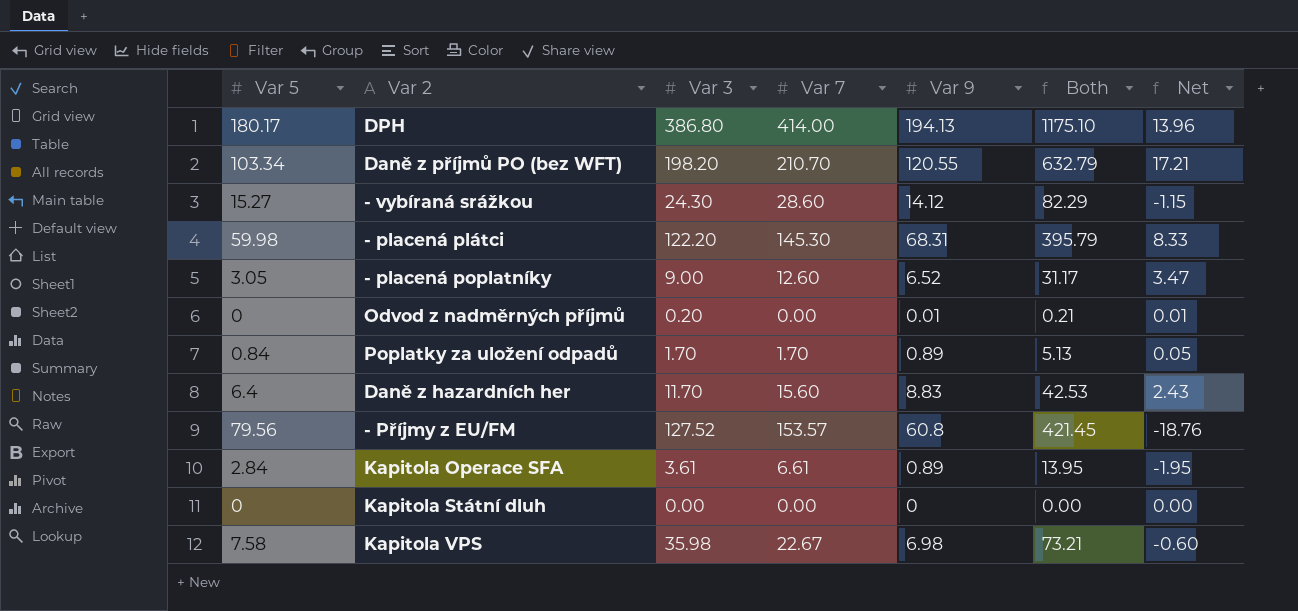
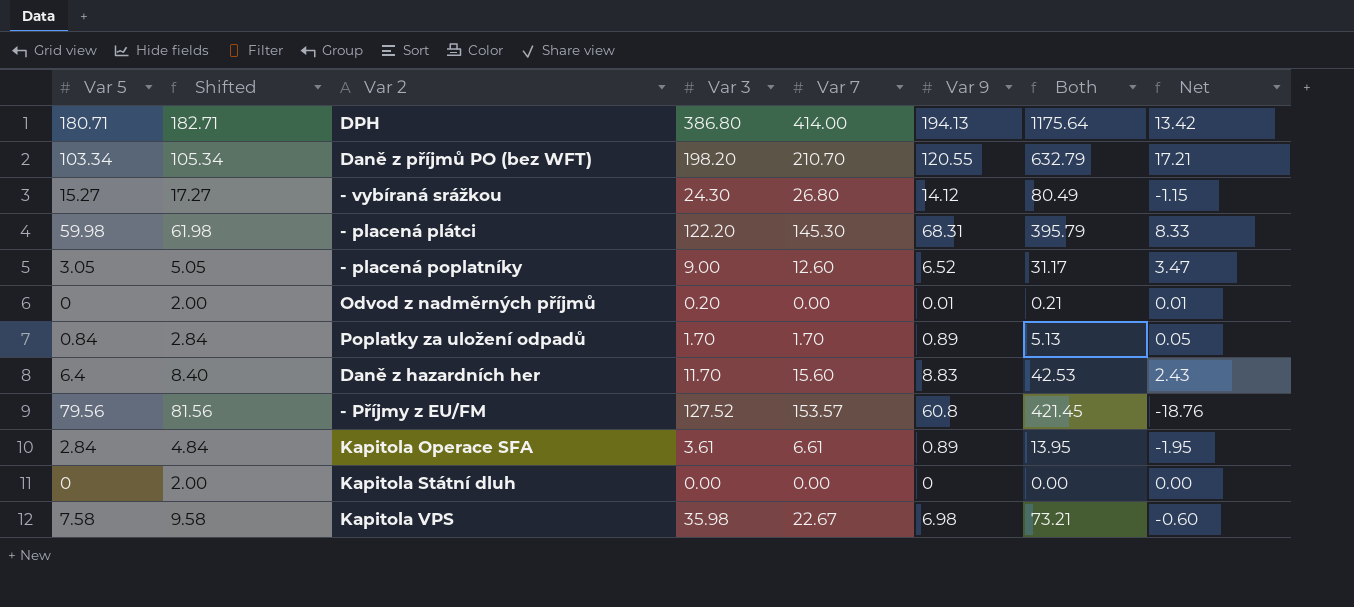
column Shifted | formula: none -> [Var 5] + 2
DPH | Var 5: 180.17 -> 180.71
DPH | Both: 1175.10 -> 1175.64
DPH | Net: 13.96 -> 13.42
- vybíraná srážkou | Var 7: 28.60 -> 26.80
- vybíraná srážkou | Both: 82.29 -> 80.49

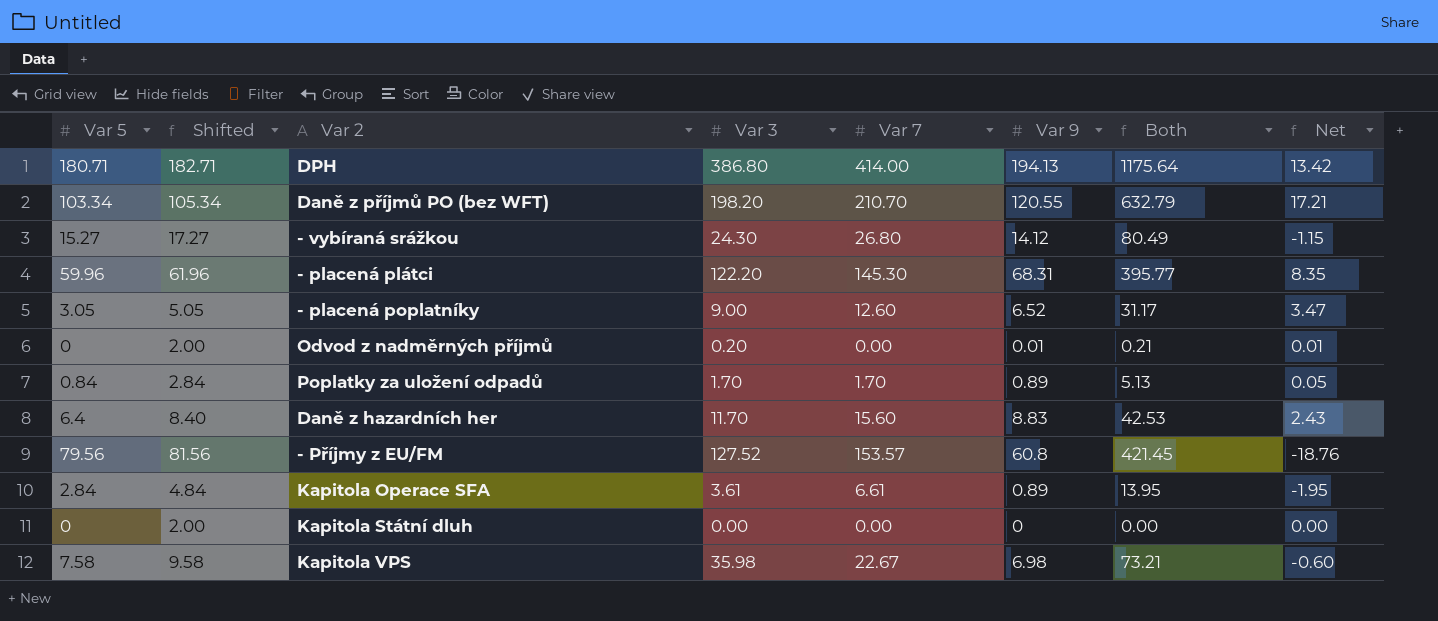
- placená plátci | Var 5: 59.98 -> 59.96
- placená plátci | Shifted: 61.98 -> 61.96
- placená plátci | Both: 395.79 -> 395.77
- placená plátci | Net: 8.33 -> 8.35

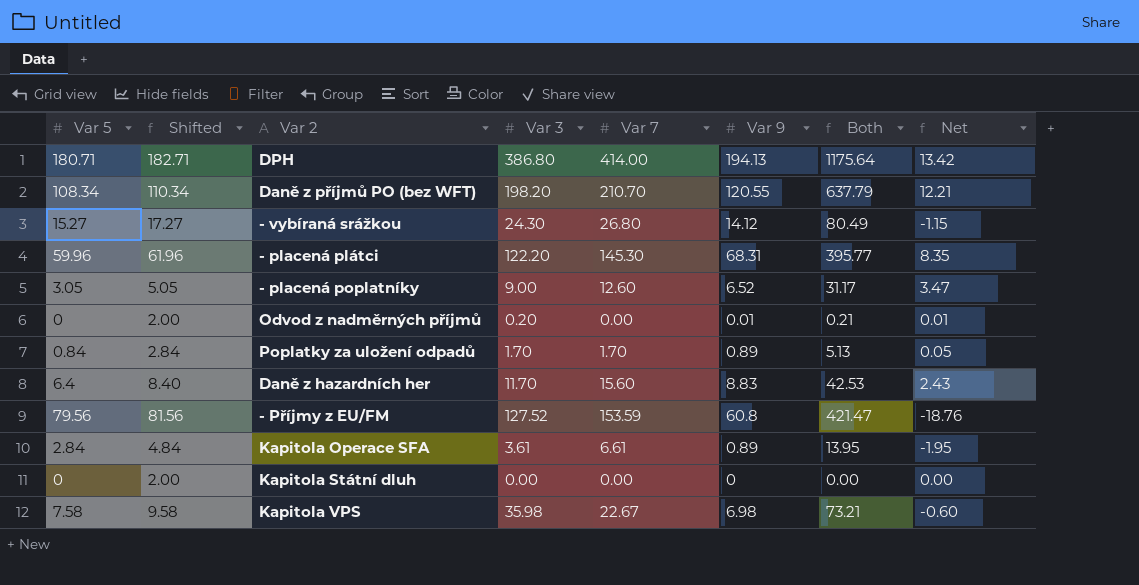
Daně z příjmů PO (bez WFT) | Var 5: 103.34 -> 108.34
Daně z příjmů PO (bez WFT) | Shifted: 105.34 -> 110.34
Daně z příjmů PO (bez WFT) | Both: 632.79 -> 637.79
Daně z příjmů PO (bez WFT) | Net: 17.21 -> 12.21
- Příjmy z EU/FM | Var 7: 153.57 -> 153.59
- Příjmy z EU/FM | Both: 421.45 -> 421.47

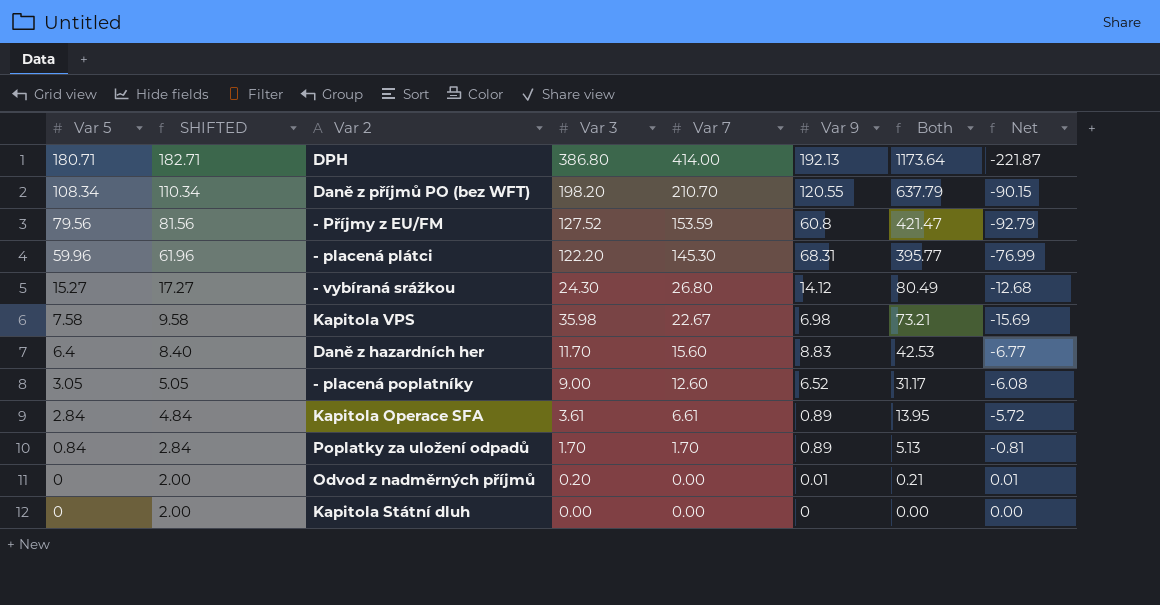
row order: none -> Var 5 descending
column name: Shifted -> SHIFTED
column Net | formula: [Var 9] - [Var 5] -> [Var 9] - [Var 7]
DPH | Var 9: 194.13 -> 192.13
DPH | Both: 1175.64 -> 1173.64

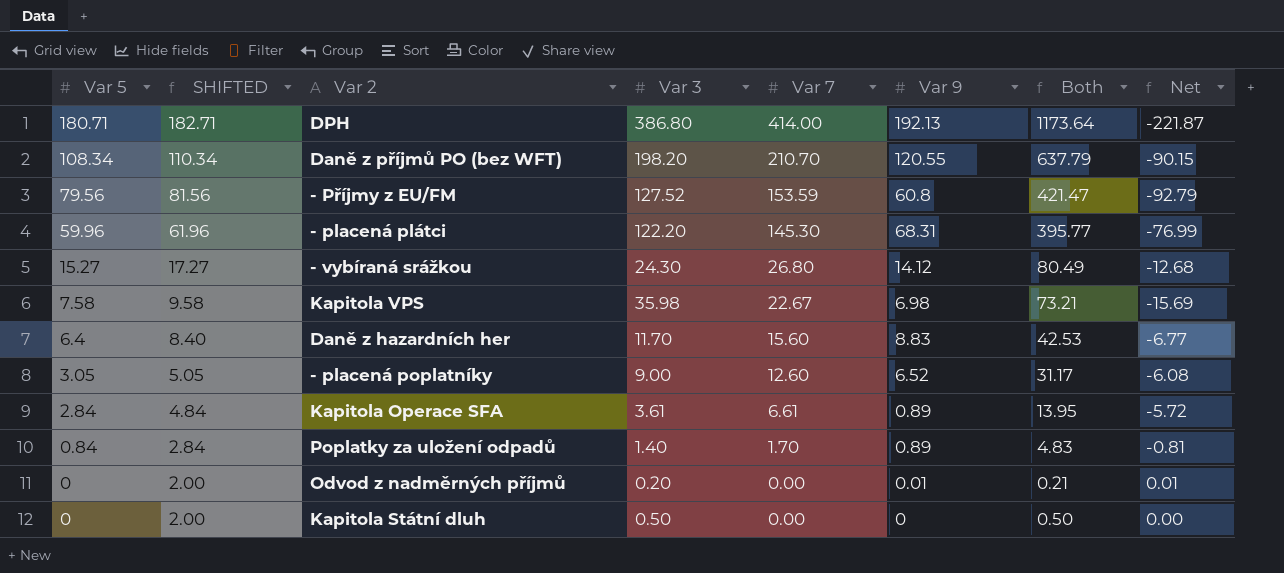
Poplatky za uložení odpadů | Var 3: 1.70 -> 1.40
Poplatky za uložení odpadů | Both: 5.13 -> 4.83
Kapitola Státní dluh | Var 3: 0.00 -> 0.50
Kapitola Státní dluh | Both: 0.00 -> 0.50

